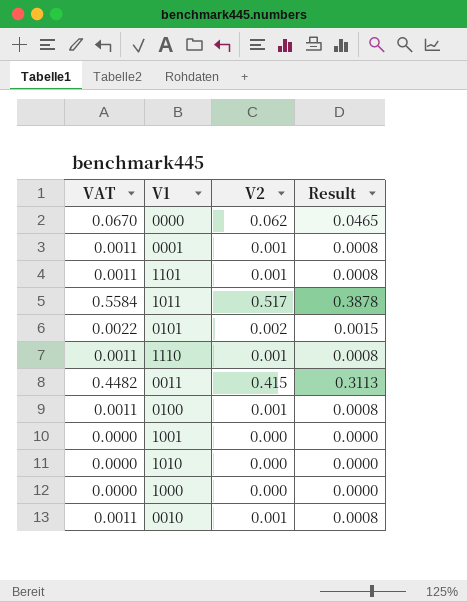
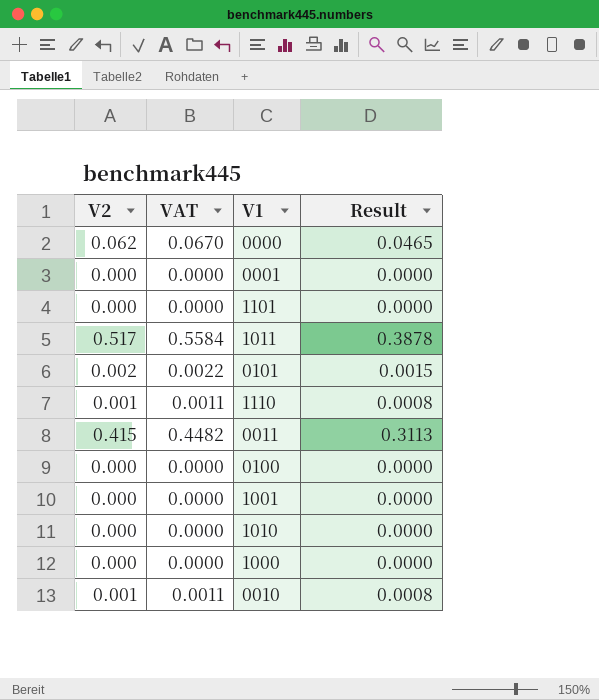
column V2 | position: 3 -> 1
0001 | V2: 0.001 -> 0.000
0001 | VAT: 0.0011 -> 0.0000
0001 | Result: 0.0008 -> 0.0000
1101 | V2: 0.001 -> 0.000
1101 | VAT: 0.0011 -> 0.0000
1101 | Result: 0.0008 -> 0.0000
0100 | V2: 0.001 -> 0.000
0100 | VAT: 0.0011 -> 0.0000
0100 | Result: 0.0008 -> 0.0000

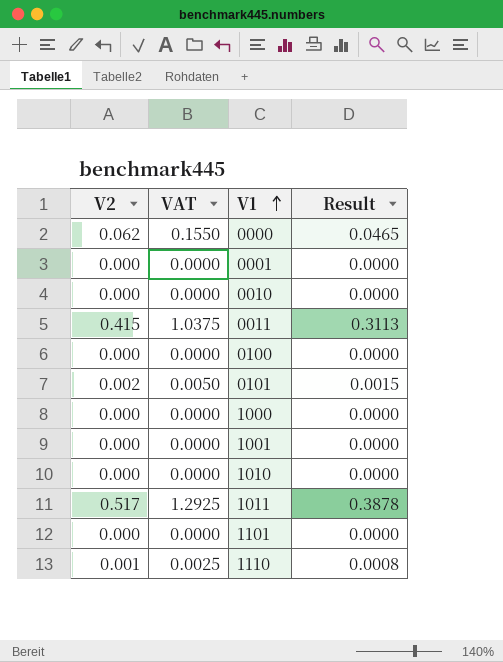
row order: none -> V1 ascending
column VAT | formula: [V2] * 1.08 -> [V2] * 2.5
0010 | V2: 0.001 -> 0.000
0010 | Result: 0.0008 -> 0.0000

